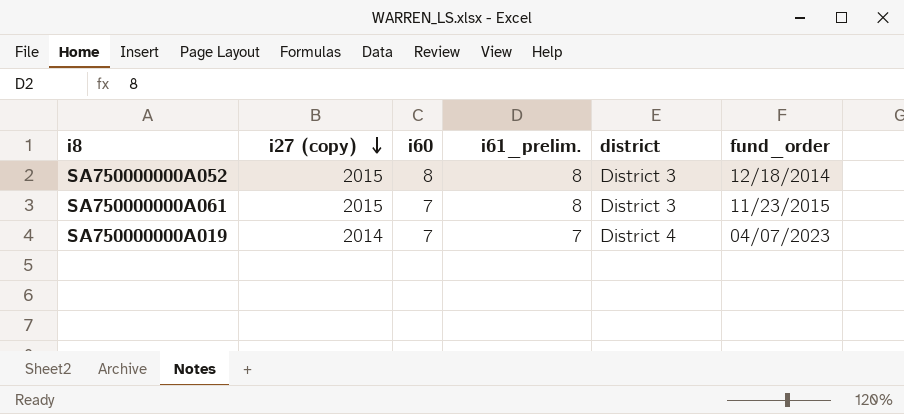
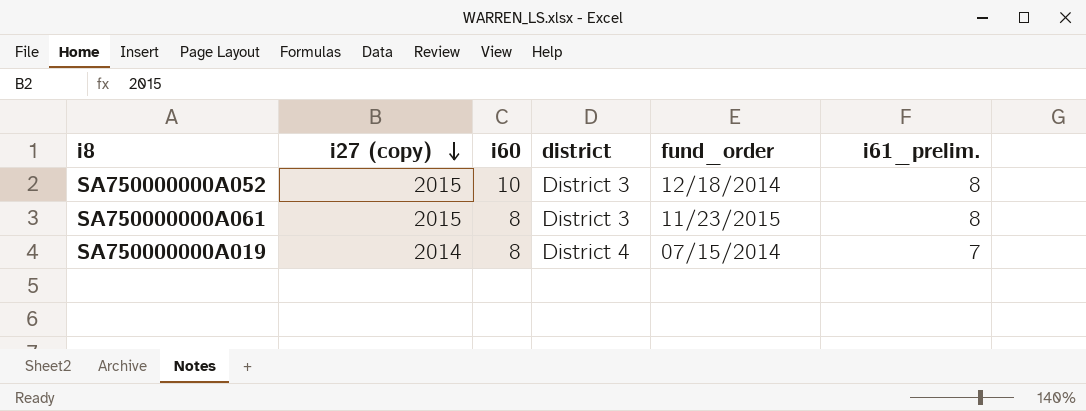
column i61_prelim. | position: 4 -> 6
SA750000000A052 | i60: 8 -> 10
SA750000000A061 | i60: 7 -> 8
SA750000000A019 | i60: 7 -> 8
SA750000000A019 | fund_order: 04/07/2023 -> 07/15/2014

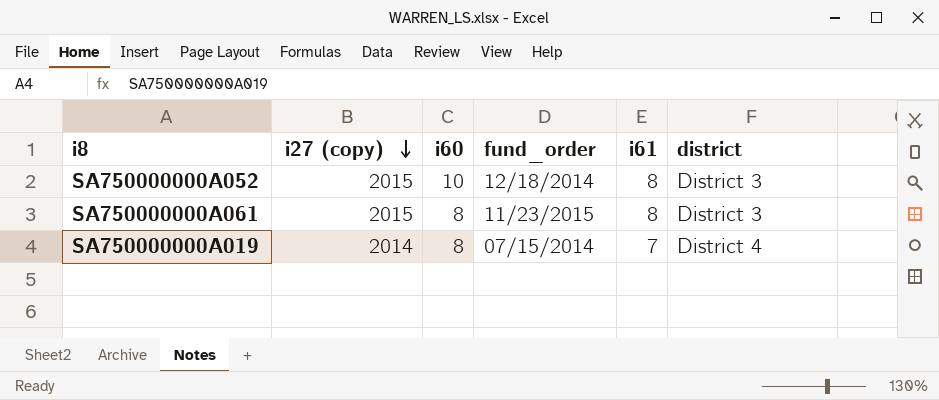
column name: i61_prelim. -> i61
column district | position: 4 -> 6

